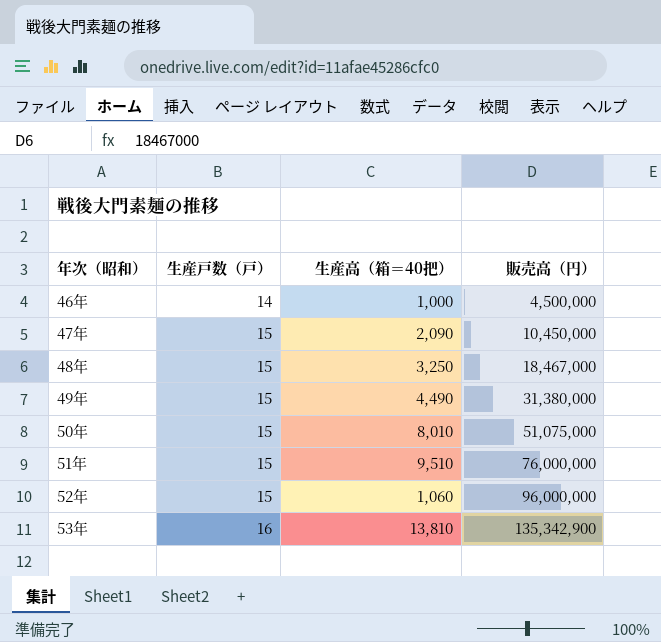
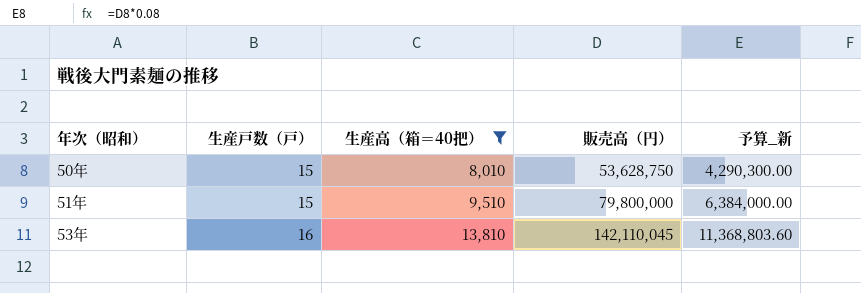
filter: none -> 生産高（箱＝40把） >= 8,010
column 予算_新 | formula: none -> [販売高（円）] * 0.08
50年 | 販売高（円）: 51,075,000 -> 53,628,750
51年 | 販売高（円）: 76,000,000 -> 79,800,000
53年 | 販売高（円）: 135,342,900 -> 142,110,045

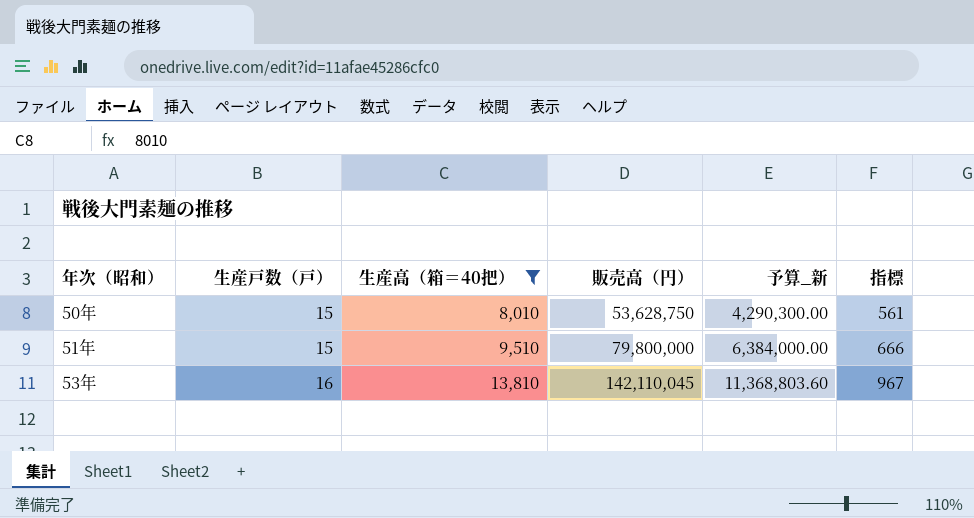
column 指標 | formula: none -> [生産高（箱＝40把）] * 0.07

